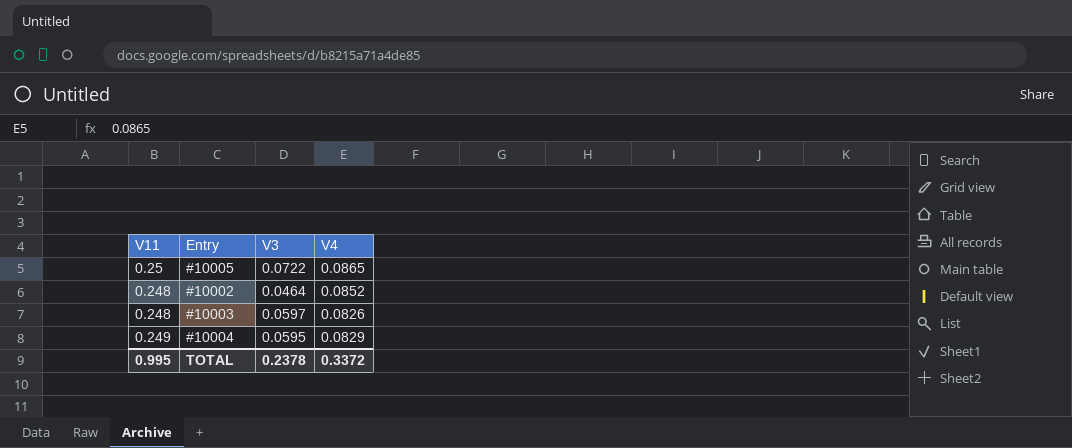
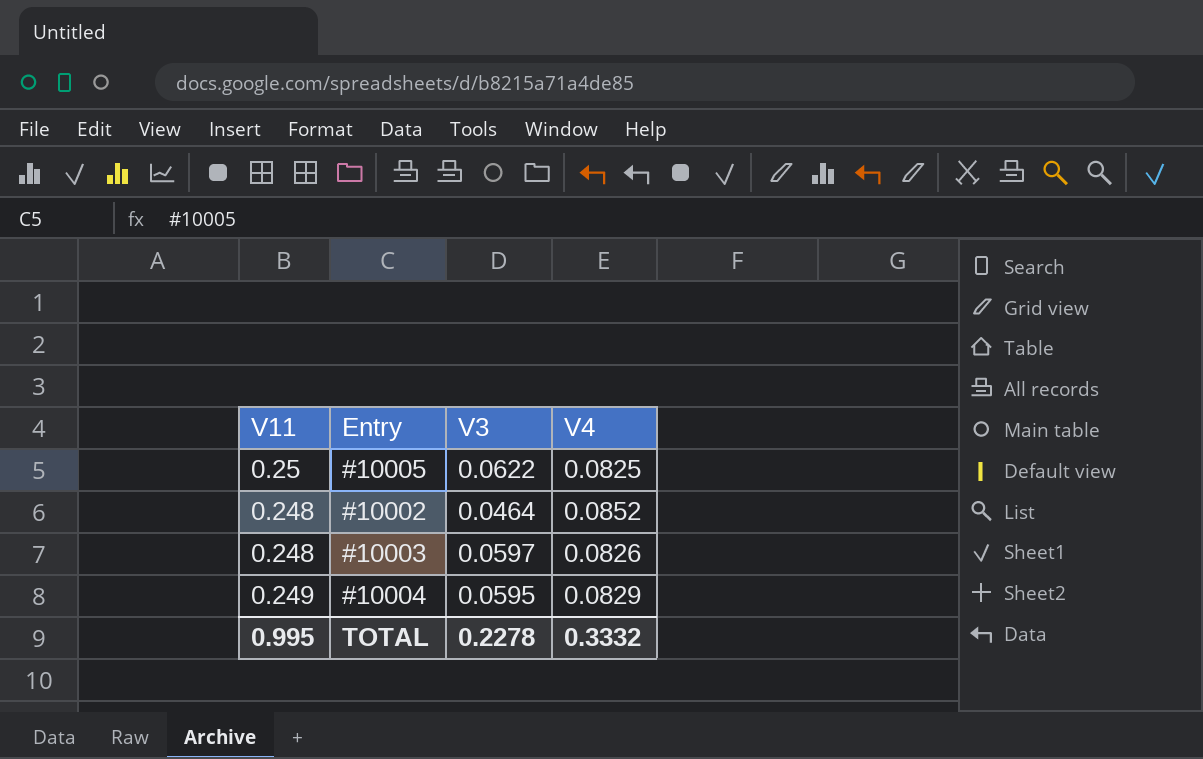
#10005 | V3: 0.0722 -> 0.0622
#10005 | V4: 0.0865 -> 0.0825
TOTAL | V3: 0.2378 -> 0.2278
TOTAL | V4: 0.3372 -> 0.3332

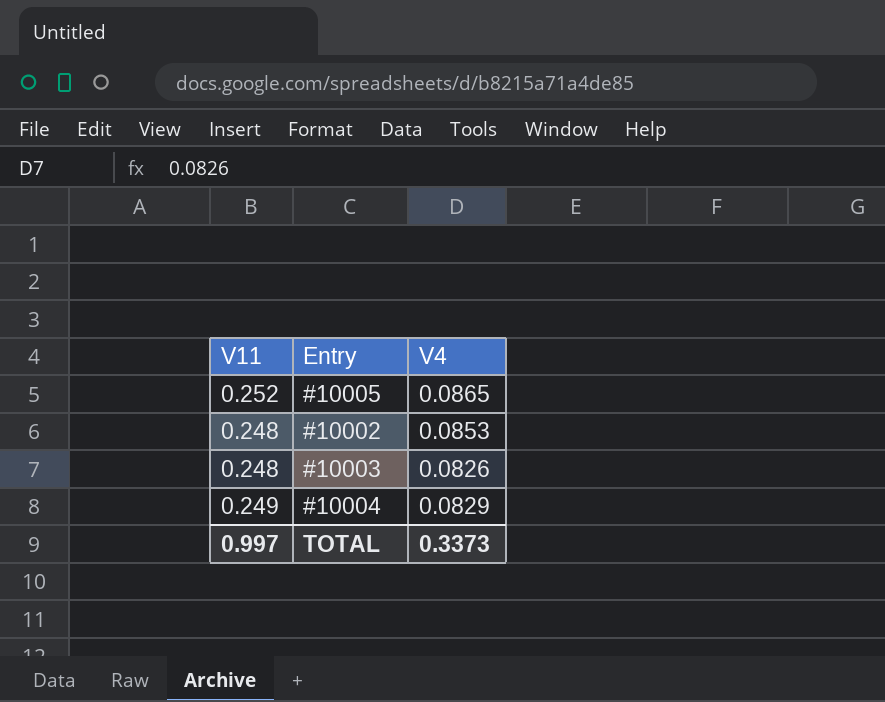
column V3 | position: 3 -> none
#10005 | V11: 0.25 -> 0.252
#10005 | V4: 0.0825 -> 0.0865
#10002 | V4: 0.0852 -> 0.0853
TOTAL | V11: 0.995 -> 0.997
TOTAL | V4: 0.3332 -> 0.3373

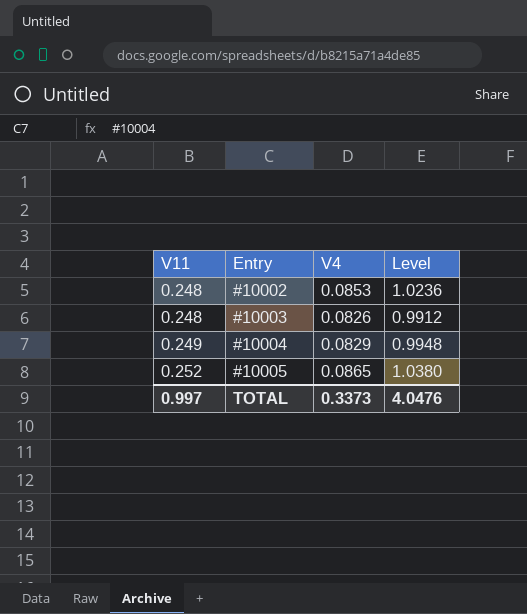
row order: none -> V11 ascending
column Level | formula: none -> [V4] * 12

